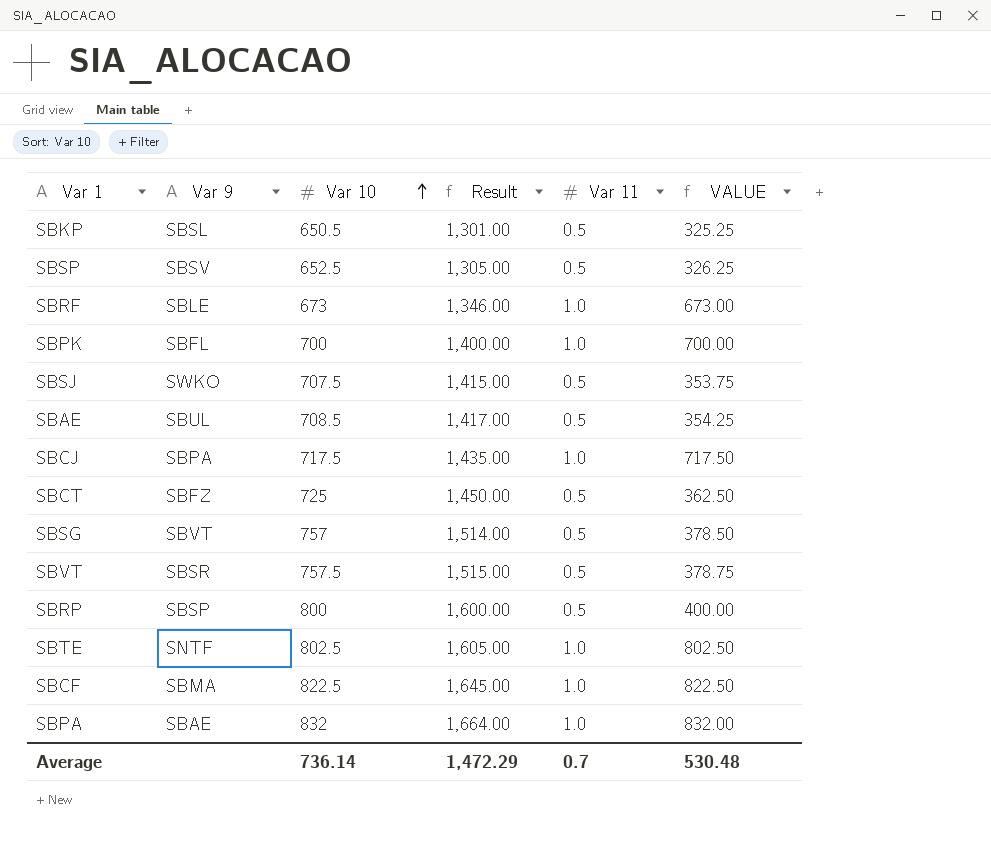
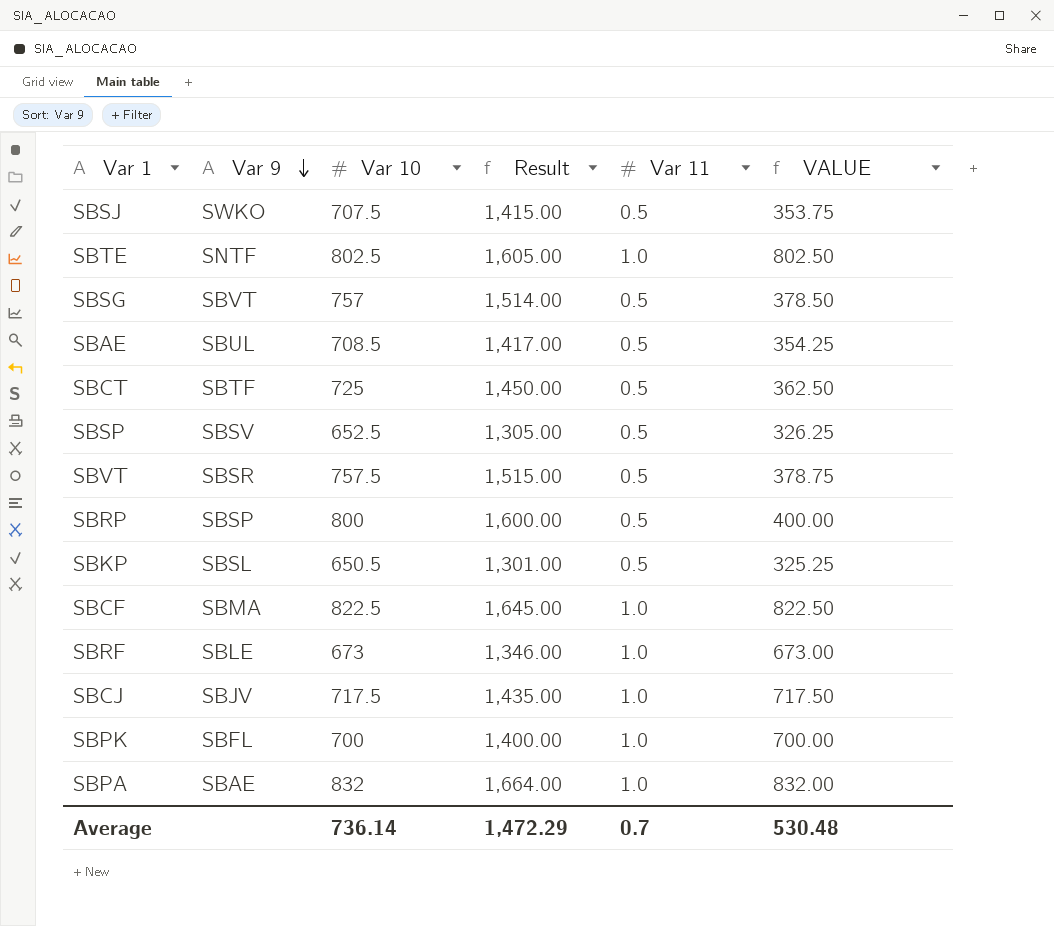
row order: Var 10 ascending -> Var 9 descending
SBCT | Var 9: SBFZ -> SBTF
SBCJ | Var 9: SBPA -> SBJV

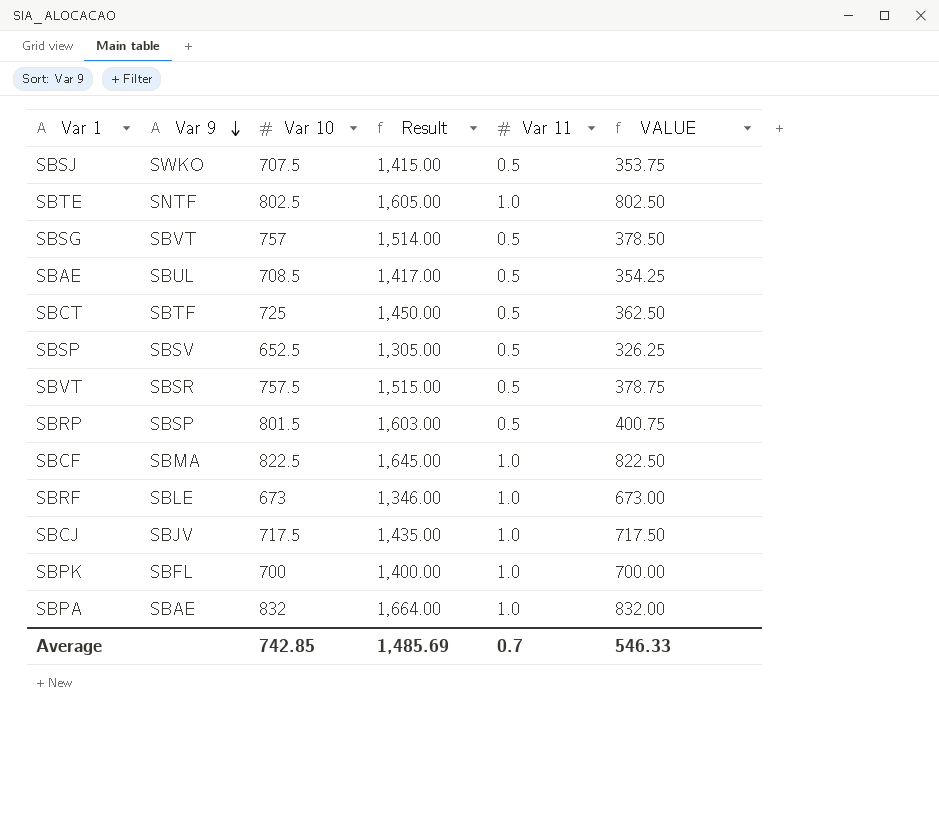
row SBKP: SBSL | 650.5 | 1,301.00 | 0.5 | 325.25 -> none
SBRP | Var 10: 800 -> 801.5
SBRP | Result: 1,600.00 -> 1,603.00
SBRP | VALUE: 400.00 -> 400.75
Average | Var 10: 736.14 -> 742.85
Average | Result: 1,472.29 -> 1,485.69
Average | VALUE: 530.48 -> 546.33

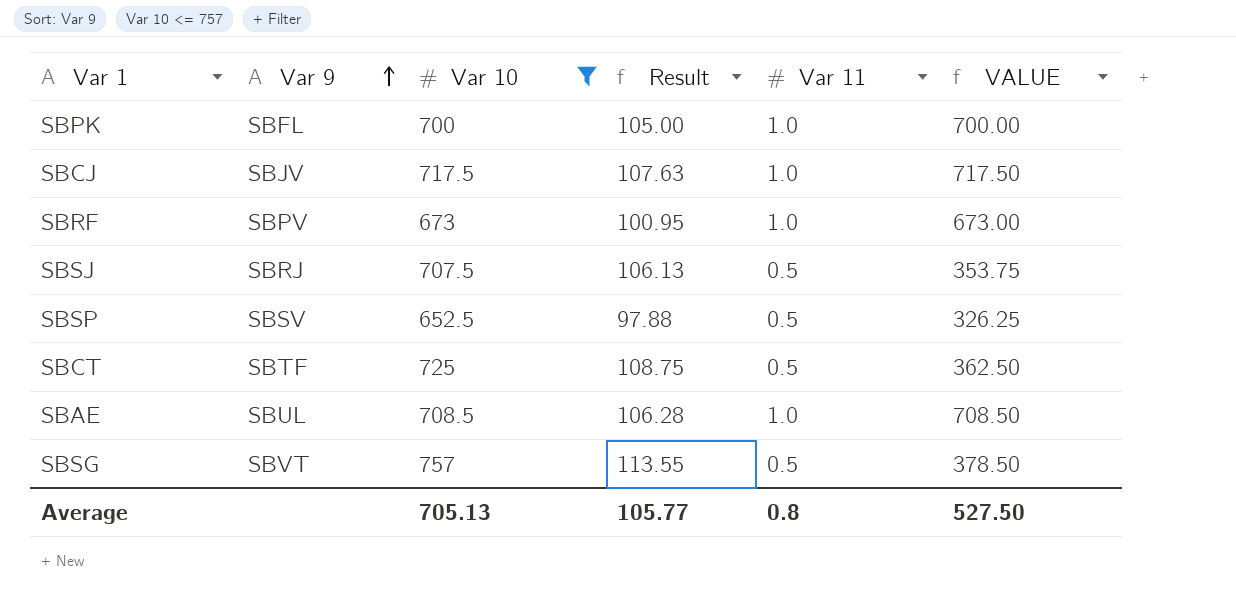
filter: none -> Var 10 <= 757
row order: Var 9 descending -> Var 9 ascending
column Result | formula: [Var 10] * 2 -> [Var 10] * 0.15
SBRF | Var 9: SBLE -> SBPV
SBSJ | Var 9: SWKO -> SBRJ
SBAE | Var 11: 0.5 -> 1.0
SBAE | VALUE: 354.25 -> 708.50
Average | Var 10: 742.85 -> 705.13
Average | Result: 1,485.69 -> 105.77
Average | Var 11: 0.7 -> 0.8
Average | VALUE: 546.33 -> 527.50

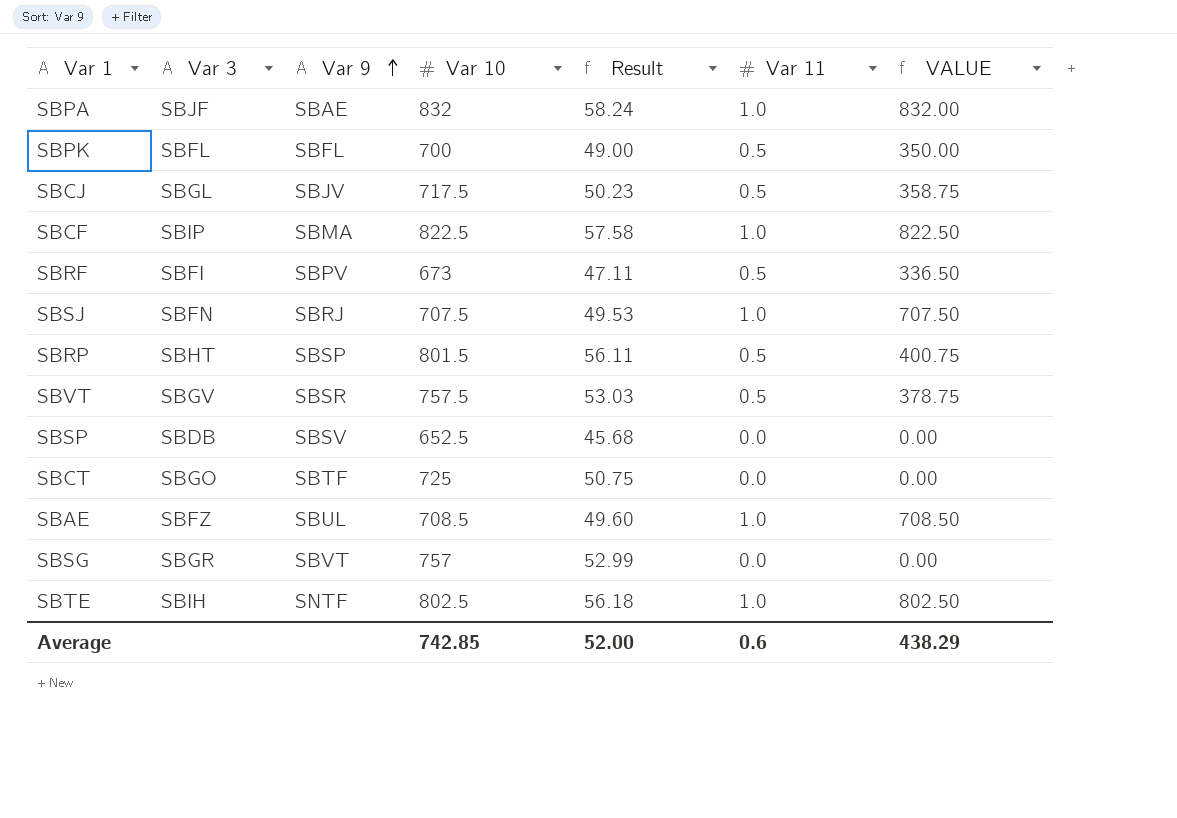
filter: Var 10 <= 757 -> none
column Var 3 | position: none -> 2
column Result | formula: [Var 10] * 0.15 -> [Var 10] * 0.07
SBPK | Var 11: 1.0 -> 0.5
SBPK | VALUE: 700.00 -> 350.00
SBCJ | Var 11: 1.0 -> 0.5
SBCJ | VALUE: 717.50 -> 358.75
SBRF | Var 11: 1.0 -> 0.5
SBRF | VALUE: 673.00 -> 336.50
SBSJ | Var 11: 0.5 -> 1.0
SBSJ | VALUE: 353.75 -> 707.50
SBSP | Var 11: 0.5 -> 0.0
SBSP | VALUE: 326.25 -> 0.00
SBCT | Var 11: 0.5 -> 0.0
SBCT | VALUE: 362.50 -> 0.00
SBSG | Var 11: 0.5 -> 0.0
SBSG | VALUE: 378.50 -> 0.00
Average | Var 10: 705.13 -> 742.85
Average | Result: 105.77 -> 52.00
Average | Var 11: 0.8 -> 0.6
Average | VALUE: 527.50 -> 438.29

